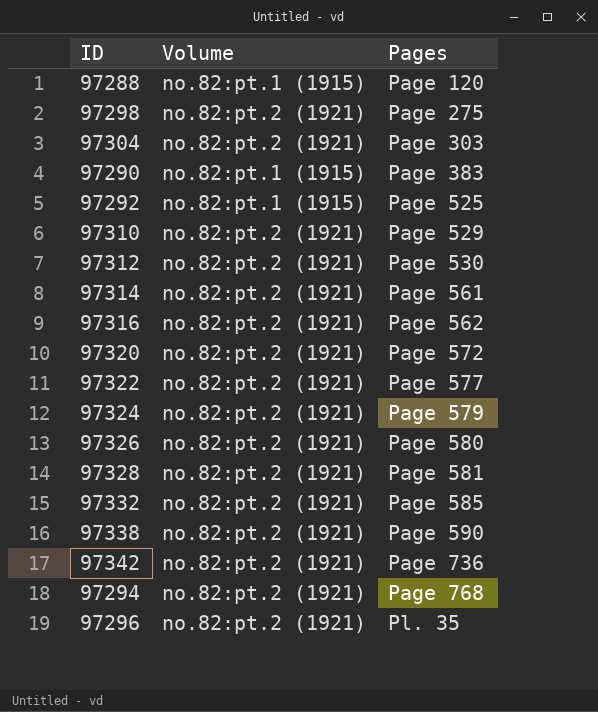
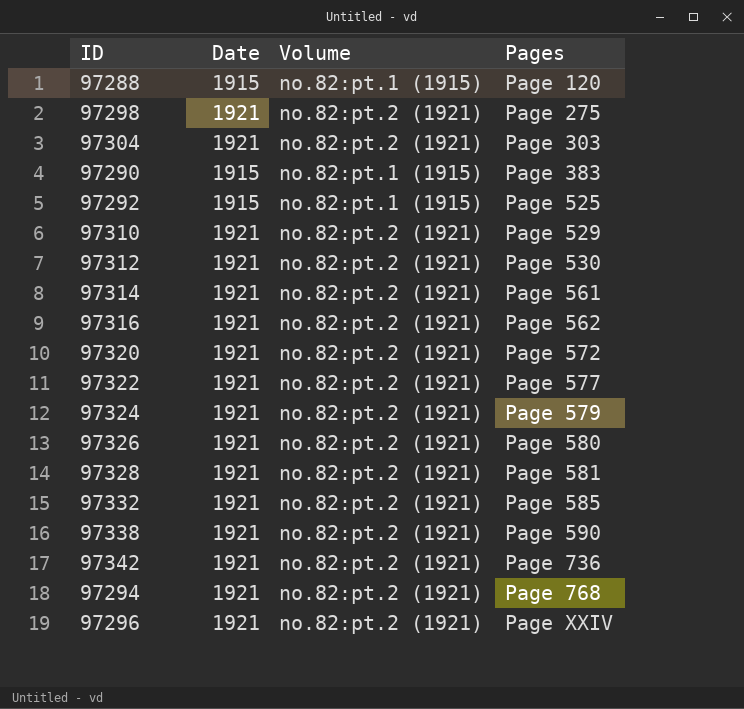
column Date | position: none -> 2
97296 | Pages: Pl. 35 -> Page XXIV

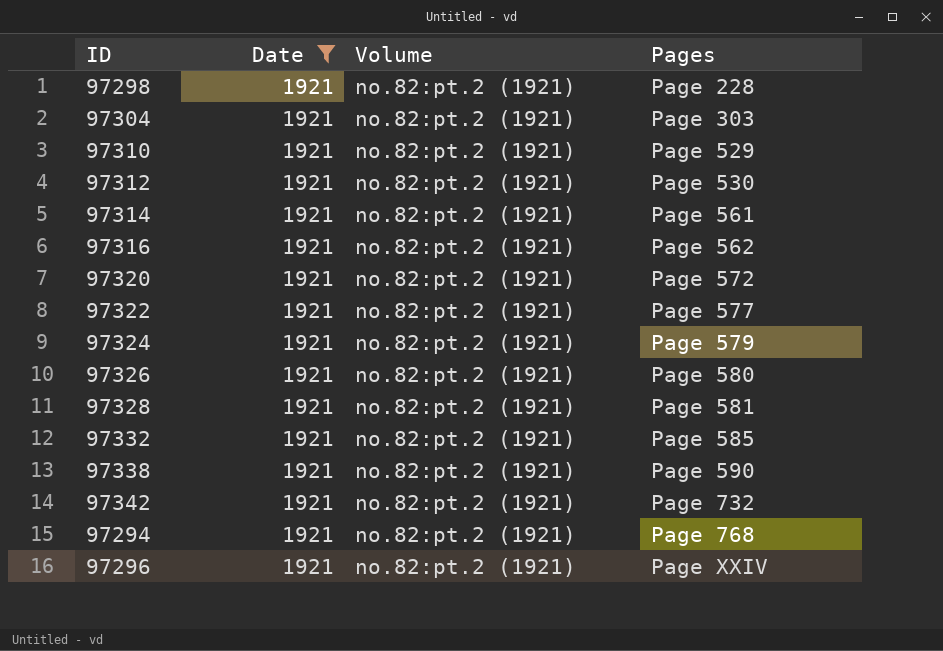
filter: none -> Date = 1921
97298 | Pages: Page 275 -> Page 228
97342 | Pages: Page 736 -> Page 732

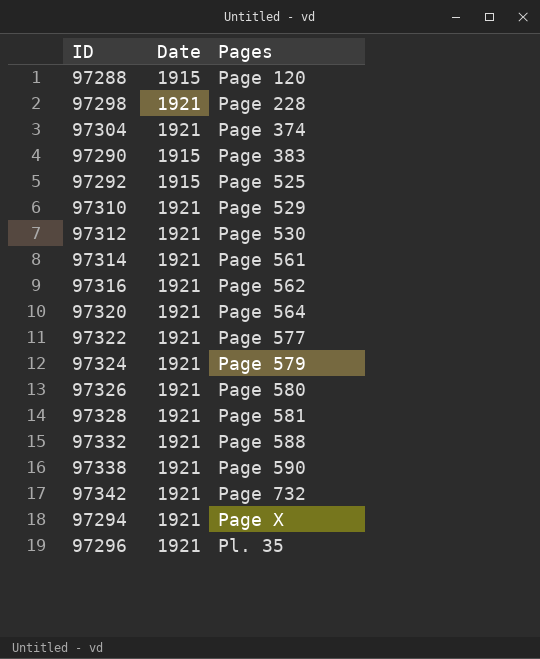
filter: Date = 1921 -> none
column Volume | position: 3 -> none
97304 | Pages: Page 303 -> Page 374
97320 | Pages: Page 572 -> Page 564
97332 | Pages: Page 585 -> Page 588
97294 | Pages: Page 768 -> Page X
97296 | Pages: Page XXIV -> Pl. 35

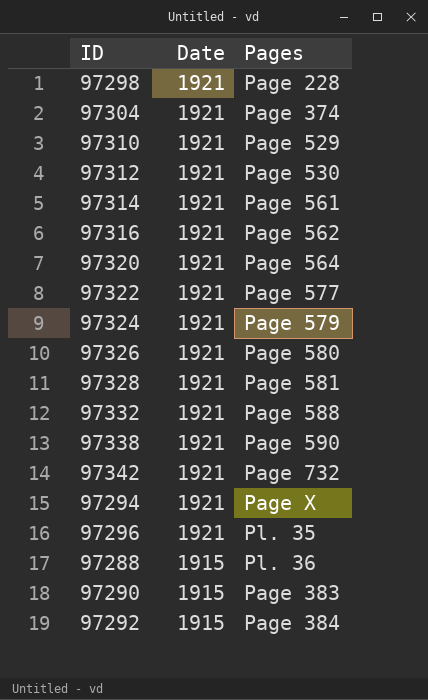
row order: Pages ascending -> Date descending
97288 | Pages: Page 120 -> Pl. 36
97292 | Pages: Page 525 -> Page 384

